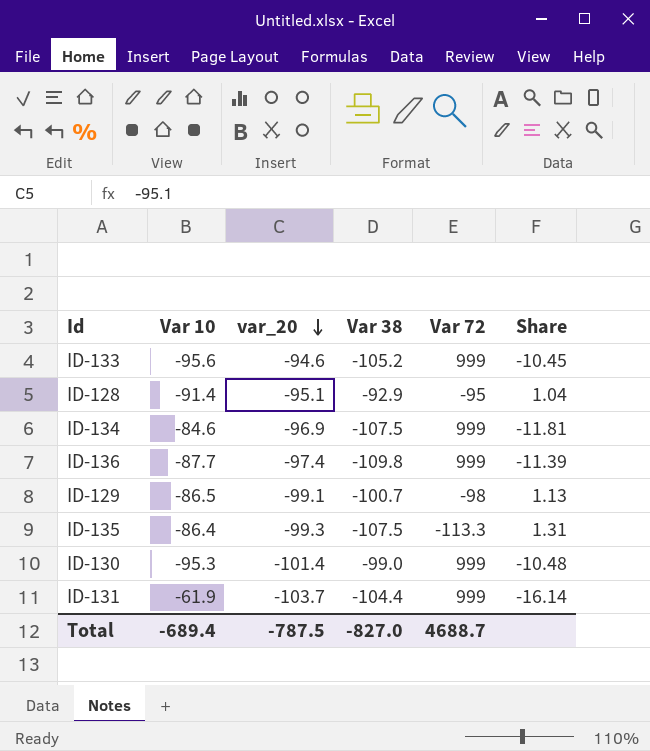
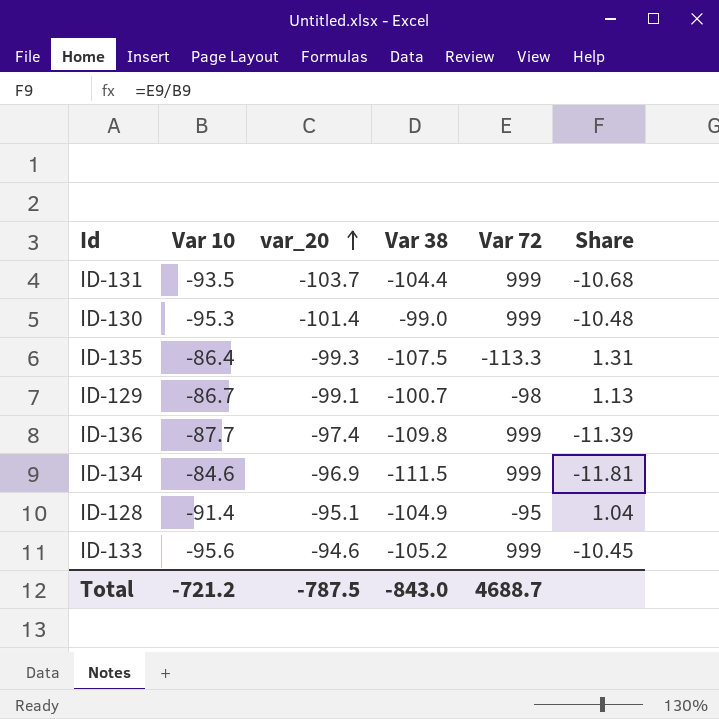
row order: var_20 descending -> var_20 ascending
ID-131 | Var 10: -61.9 -> -93.5
ID-131 | Share: -16.14 -> -10.68
ID-129 | Var 10: -86.5 -> -86.7
ID-134 | Var 38: -107.5 -> -111.5
ID-128 | Var 38: -92.9 -> -104.9
Total | Var 10: -689.4 -> -721.2
Total | Var 38: -827.0 -> -843.0

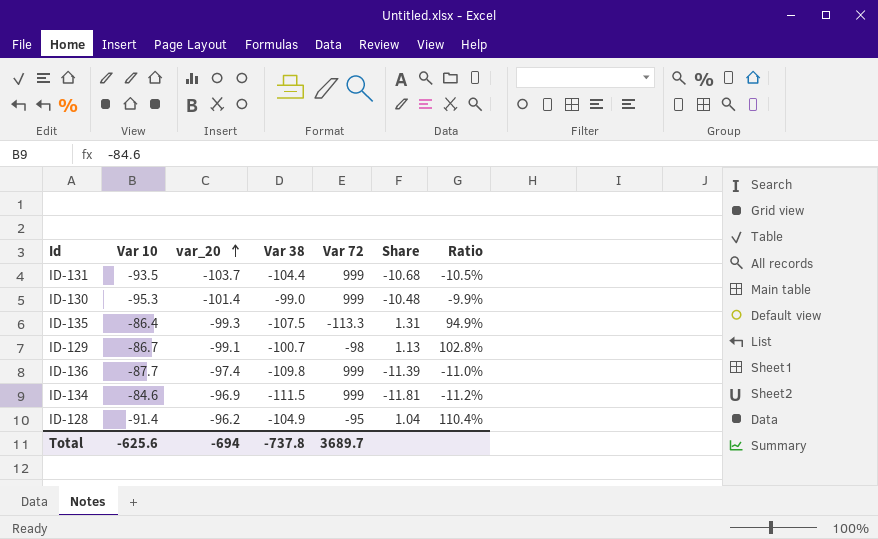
column Ratio | formula: none -> [Var 38] / [Var 72]
row ID-133: -95.6 | -94.6 | -105.2 | 999 | -10.45 -> none
ID-128 | var_20: -95.1 -> -96.2
Total | Var 10: -721.2 -> -625.6
Total | var_20: -787.5 -> -694
Total | Var 38: -843.0 -> -737.8
Total | Var 72: 4688.7 -> 3689.7

